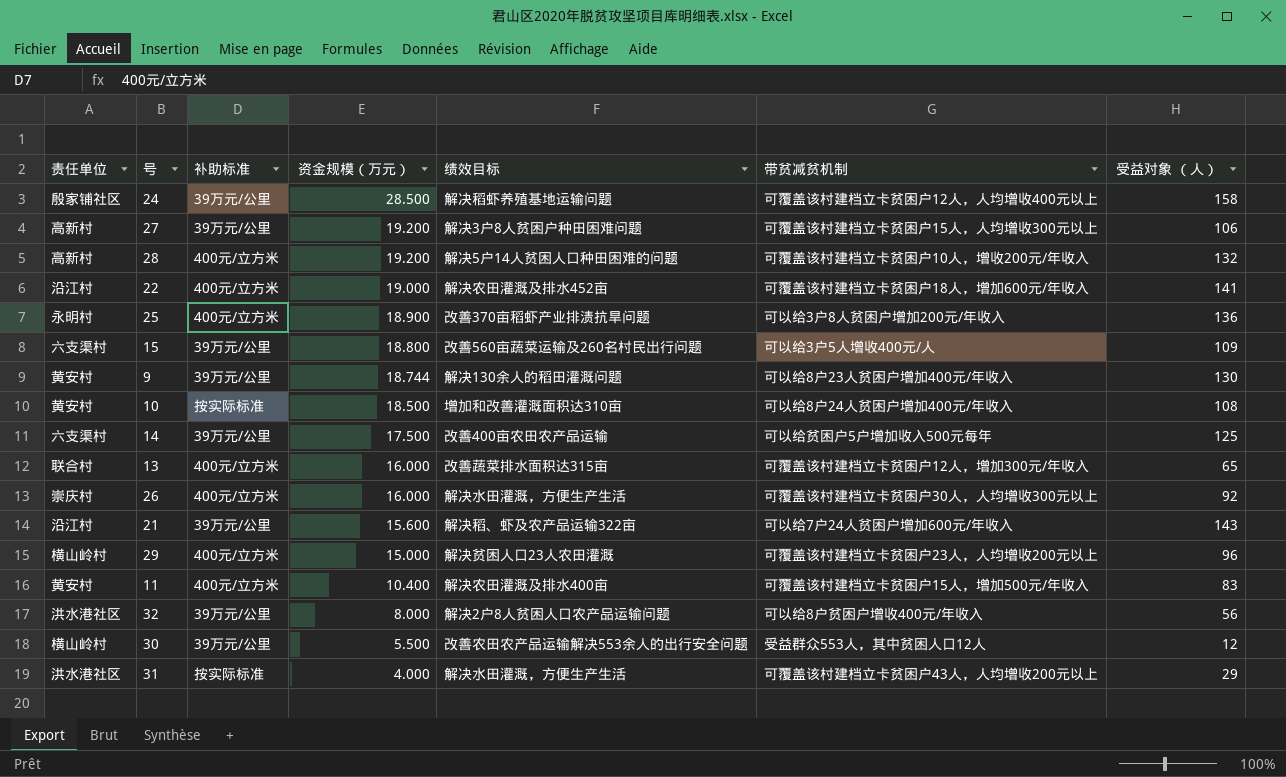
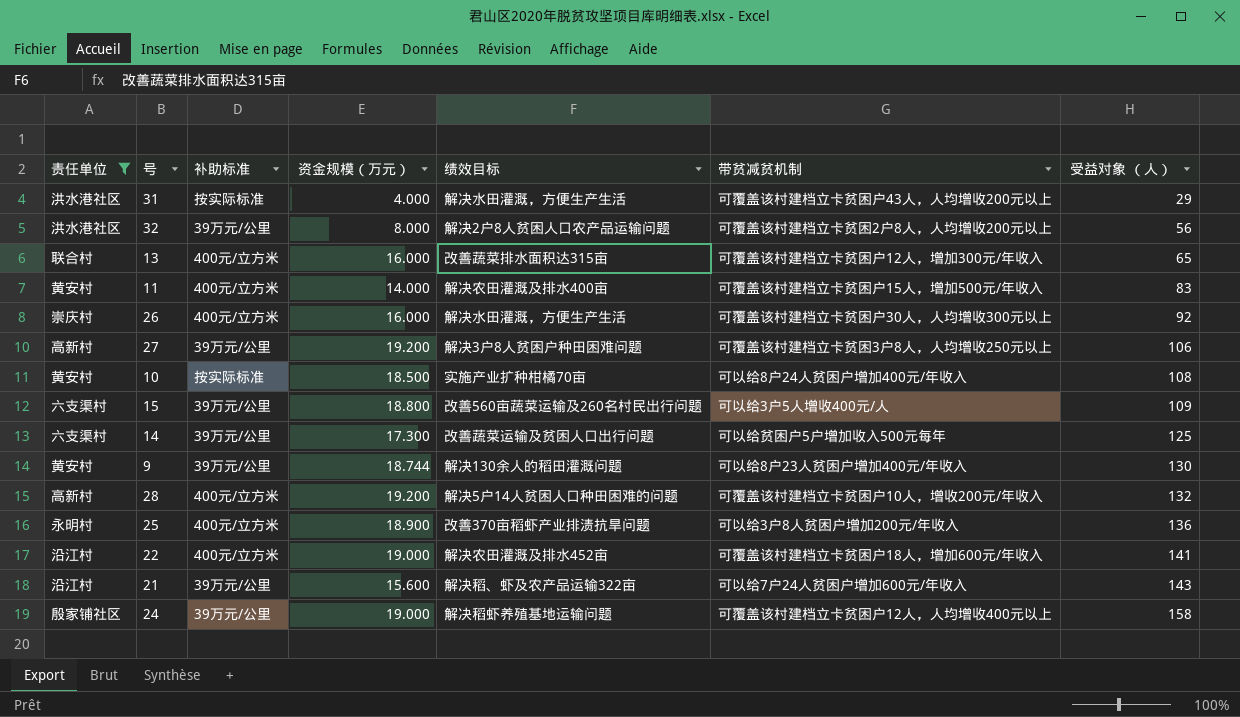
filter: none -> 责任单位 != 横山岭村
row order: 资金规模（万元） descending -> 受益对象 （人） ascending
32 | 带贫减贫机制: 可以给8户贫困户增收400元/年收入 -> 可覆盖该村建档立卡贫困2户8人，人均增收200元以上
11 | 资金规模（万元）: 10.400 -> 14.000
27 | 带贫减贫机制: 可覆盖该村建档立卡贫困户15人，人均增收300元以上 -> 可覆盖该村建档立卡贫困3户8人，人均增收250元以上
10 | 绩效目标: 增加和改善灌溉面积达310亩 -> 实施产业扩种柑橘70亩
14 | 资金规模（万元）: 17.500 -> 17.300
14 | 绩效目标: 改善400亩农田农产品运输 -> 改善蔬菜运输及贫困人口出行问题
24 | 资金规模（万元）: 28.500 -> 19.000

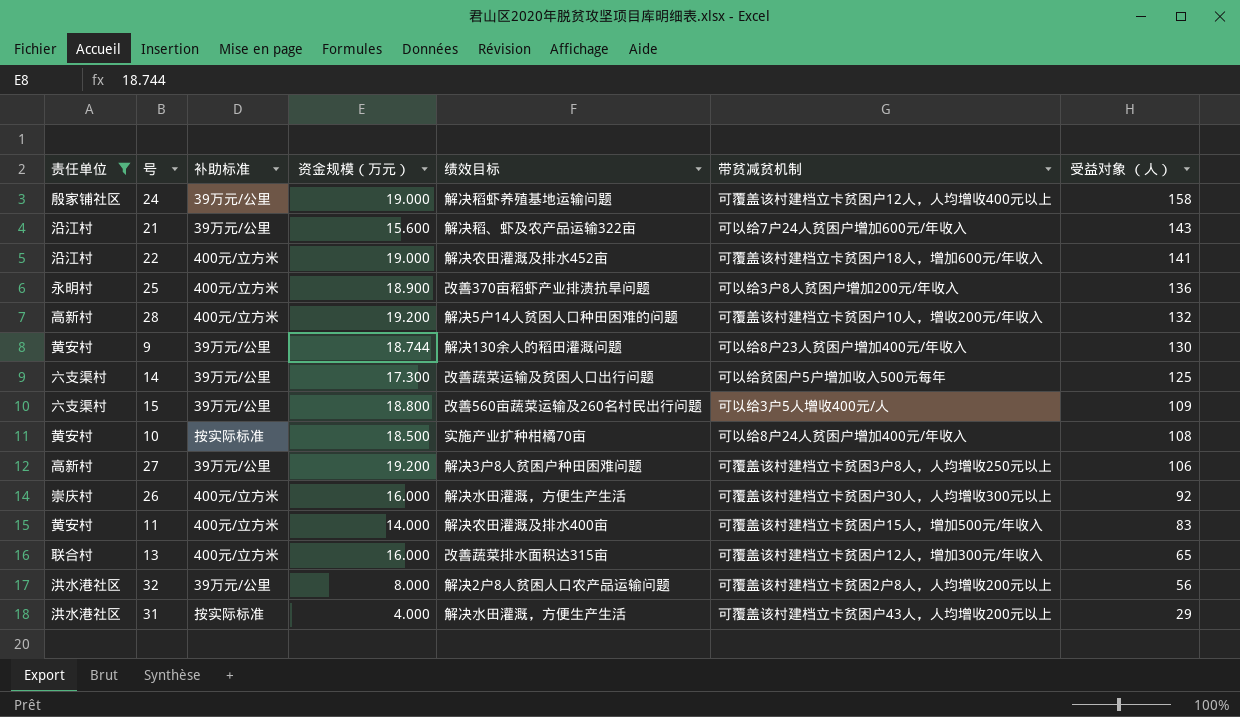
row order: 受益对象 （人） ascending -> 受益对象 （人） descending

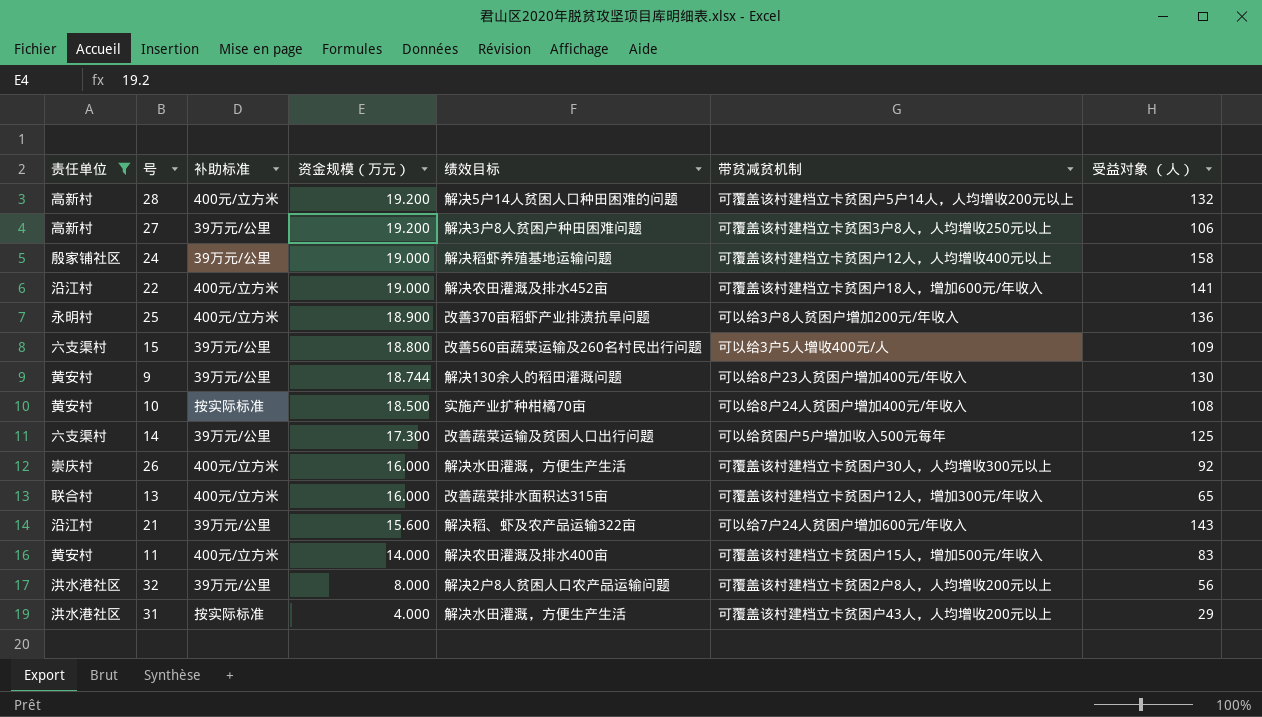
row order: 受益对象 （人） descending -> 资金规模（万元） descending
28 | 带贫减贫机制: 可覆盖该村建档立卡贫困户10人，增收200元/年收入 -> 可覆盖该村建档立卡贫困户5户14人，人均增收200元以上

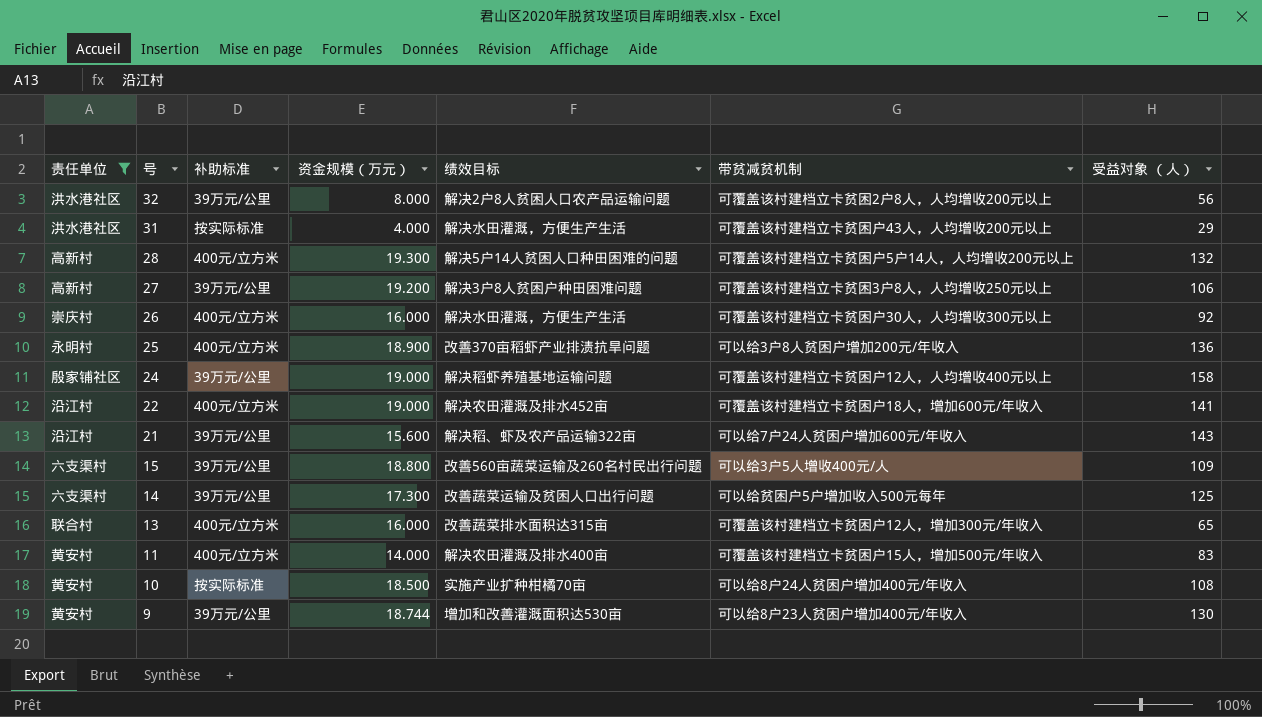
row order: 资金规模（万元） descending -> 号 descending
28 | 资金规模（万元）: 19.200 -> 19.300
9 | 绩效目标: 解决130余人的稻田灌溉问题 -> 增加和改善灌溉面积达530亩

